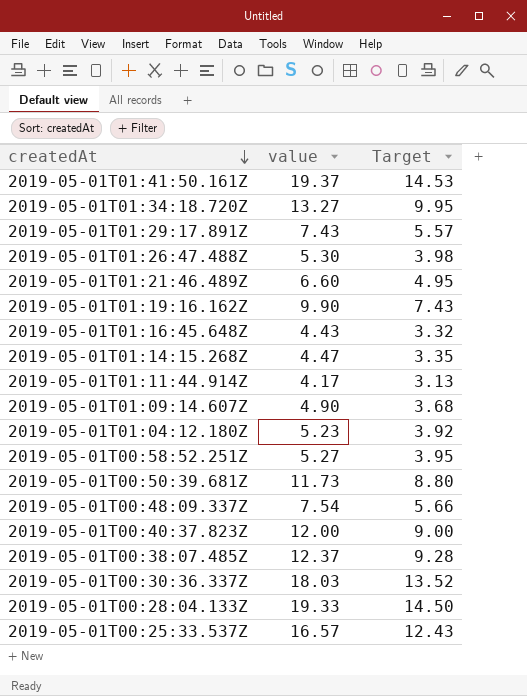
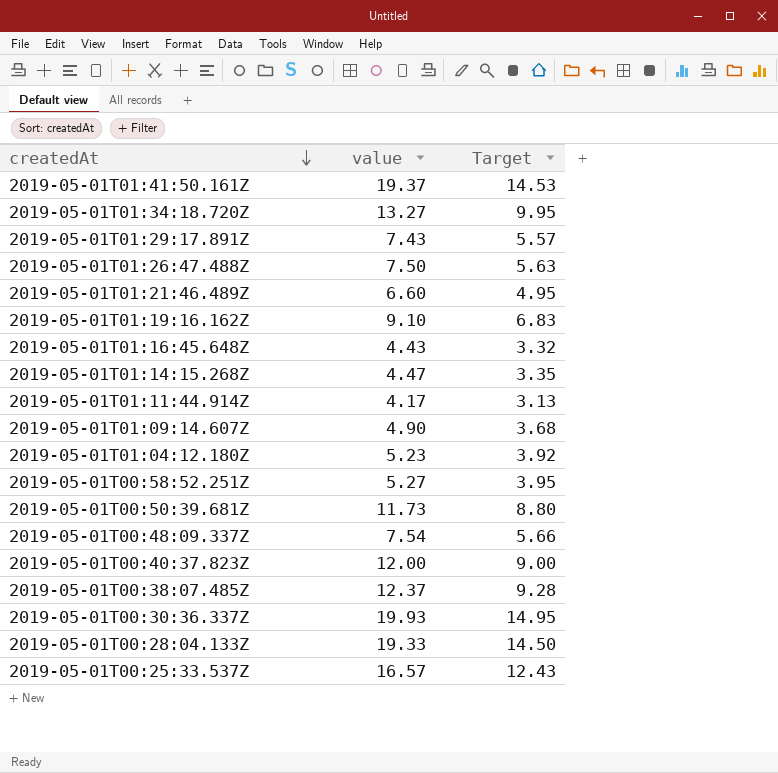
2019-05-01T01:26:47.488Z | value: 5.30 -> 7.50
2019-05-01T01:26:47.488Z | Target: 3.98 -> 5.63
2019-05-01T01:19:16.162Z | value: 9.90 -> 9.10
2019-05-01T01:19:16.162Z | Target: 7.43 -> 6.83
2019-05-01T00:30:36.337Z | value: 18.03 -> 19.93
2019-05-01T00:30:36.337Z | Target: 13.52 -> 14.95

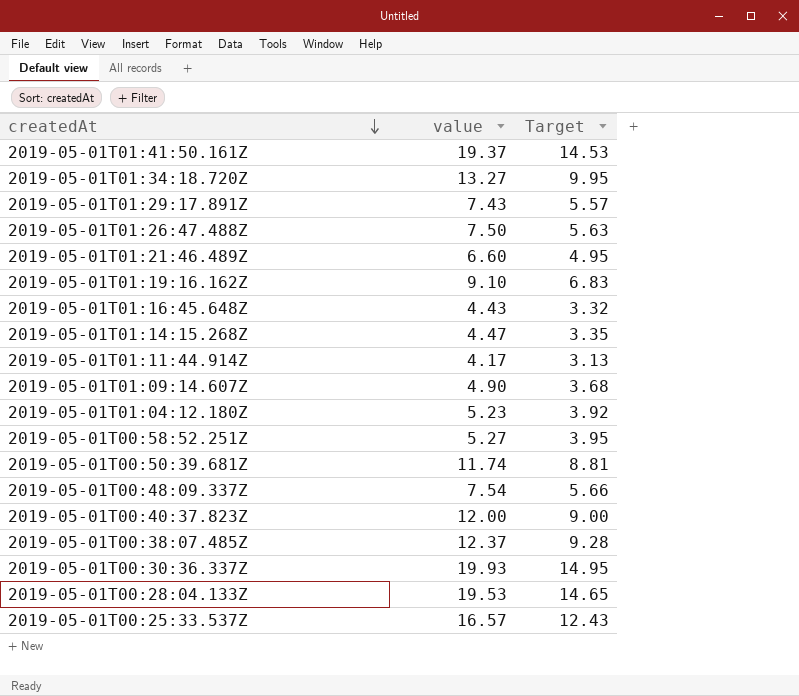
2019-05-01T00:50:39.681Z | value: 11.73 -> 11.74
2019-05-01T00:50:39.681Z | Target: 8.80 -> 8.81
2019-05-01T00:28:04.133Z | value: 19.33 -> 19.53
2019-05-01T00:28:04.133Z | Target: 14.50 -> 14.65

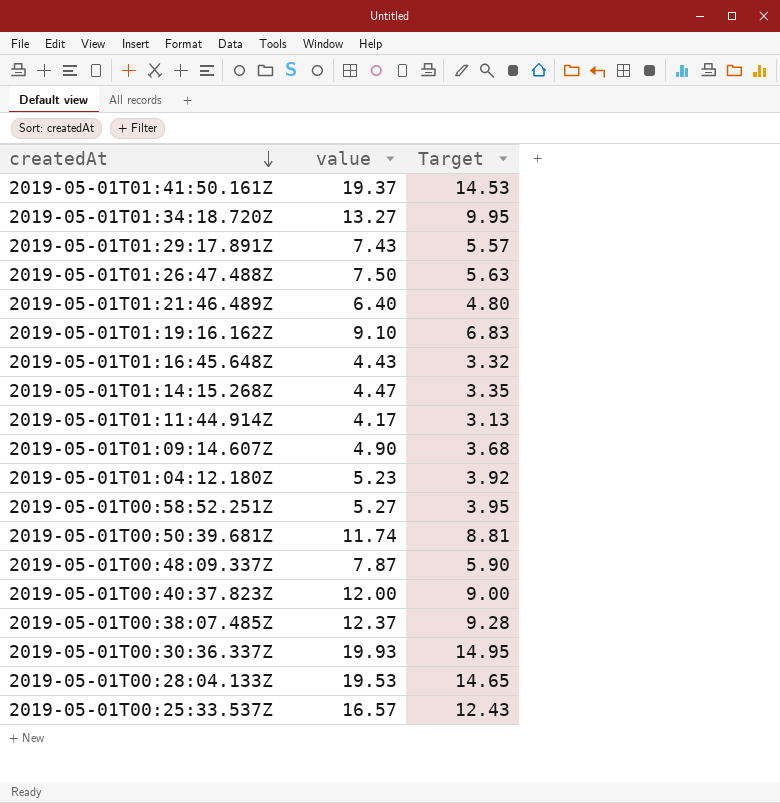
2019-05-01T01:21:46.489Z | value: 6.60 -> 6.40
2019-05-01T01:21:46.489Z | Target: 4.95 -> 4.80
2019-05-01T00:48:09.337Z | value: 7.54 -> 7.87
2019-05-01T00:48:09.337Z | Target: 5.66 -> 5.90

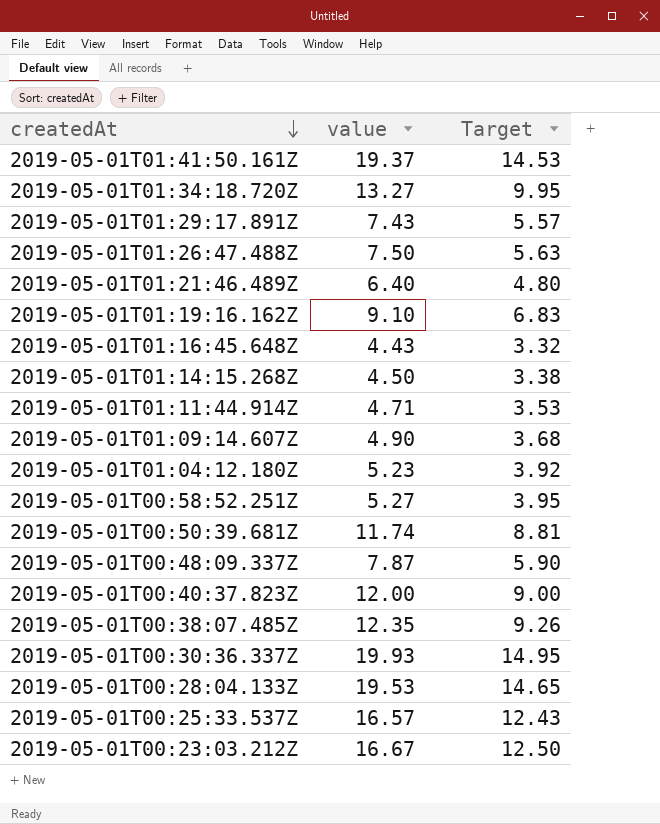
2019-05-01T01:14:15.268Z | value: 4.47 -> 4.50
2019-05-01T01:14:15.268Z | Target: 3.35 -> 3.38
2019-05-01T01:11:44.914Z | value: 4.17 -> 4.71
2019-05-01T01:11:44.914Z | Target: 3.13 -> 3.53
2019-05-01T00:38:07.485Z | value: 12.37 -> 12.35
2019-05-01T00:38:07.485Z | Target: 9.28 -> 9.26
row 2019-05-01T00:23:03.212Z: none -> 16.67 | 12.50

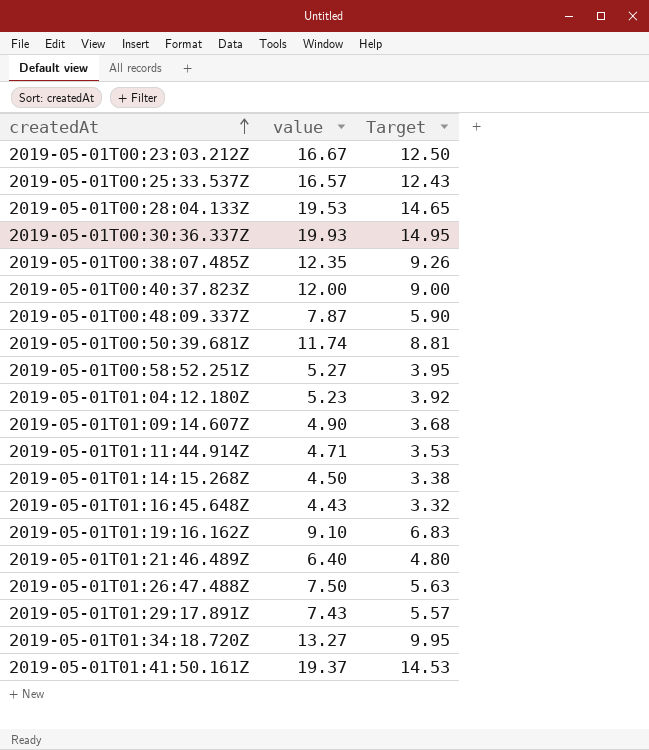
row order: createdAt descending -> createdAt ascending

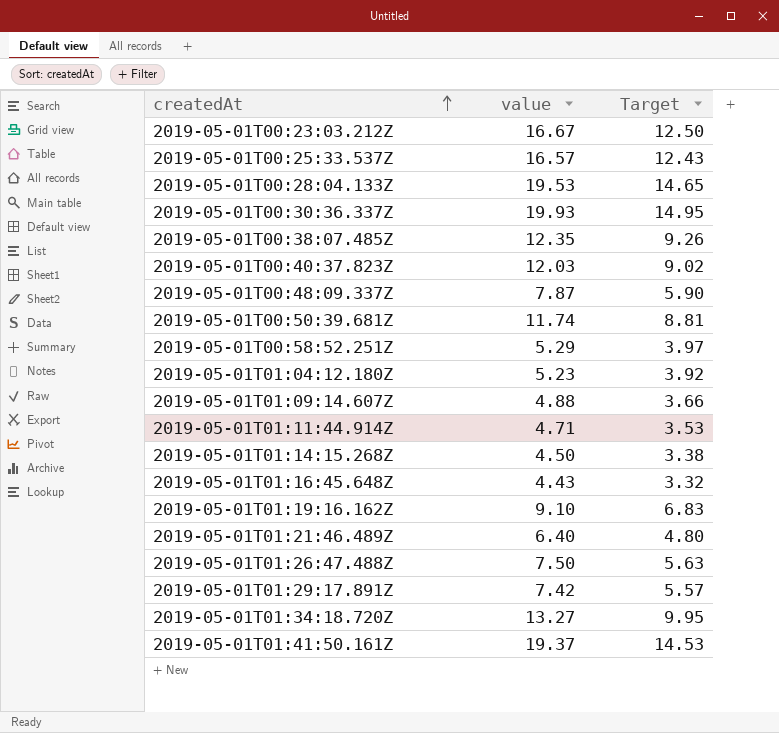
2019-05-01T00:40:37.823Z | value: 12.00 -> 12.03
2019-05-01T00:40:37.823Z | Target: 9.00 -> 9.02
2019-05-01T00:58:52.251Z | value: 5.27 -> 5.29
2019-05-01T00:58:52.251Z | Target: 3.95 -> 3.97
2019-05-01T01:09:14.607Z | value: 4.90 -> 4.88
2019-05-01T01:09:14.607Z | Target: 3.68 -> 3.66
2019-05-01T01:29:17.891Z | value: 7.43 -> 7.42

